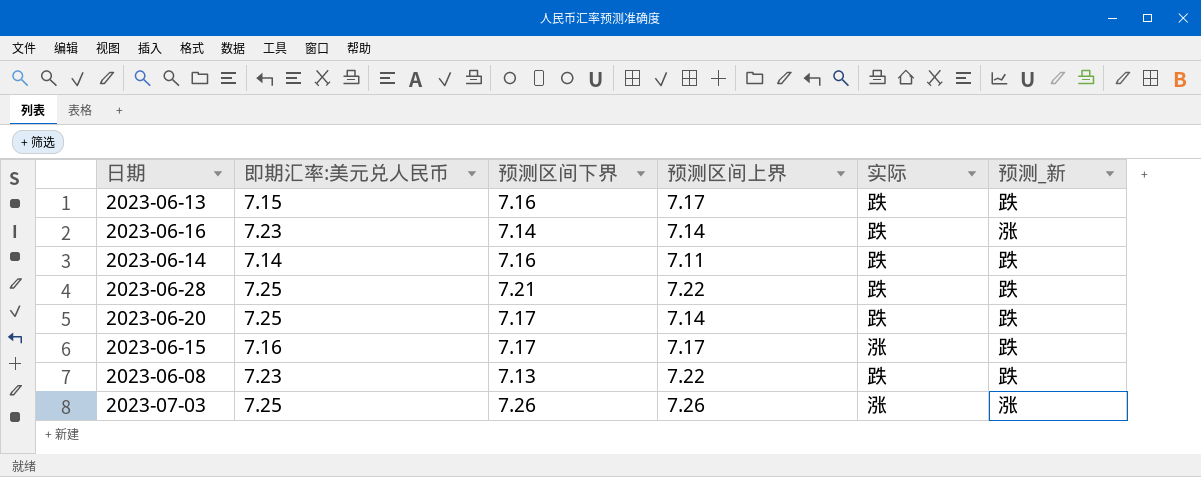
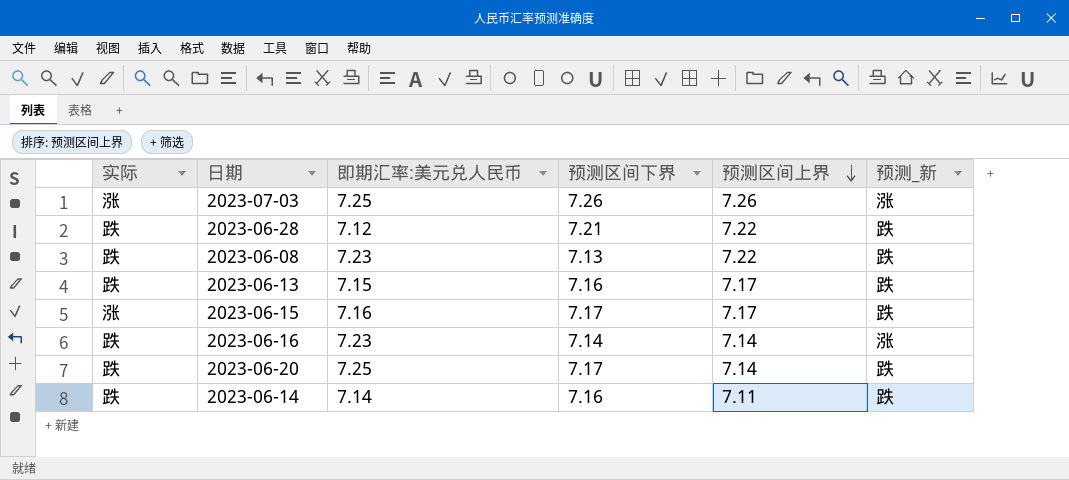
row order: none -> 预测区间上界 descending
column 实际 | position: 5 -> 1
2023-06-28 | 即期汇率:美元兑人民币: 7.25 -> 7.12

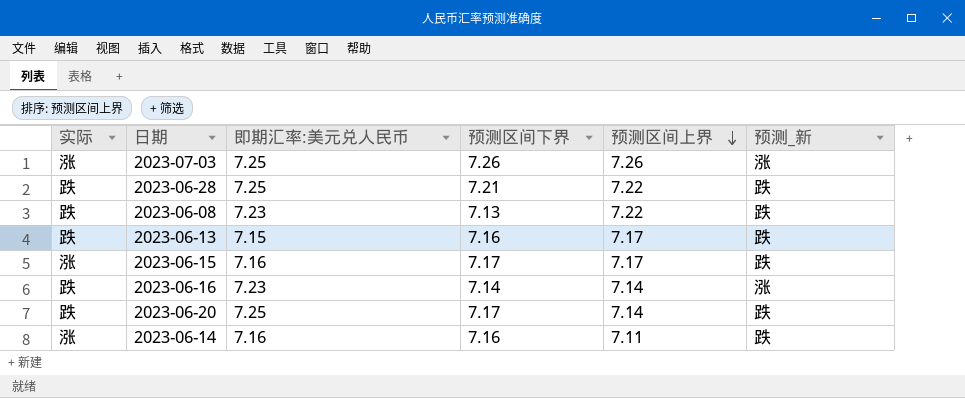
2023-06-28 | 即期汇率:美元兑人民币: 7.12 -> 7.25
2023-06-14 | 实际: 跌 -> 涨
2023-06-14 | 即期汇率:美元兑人民币: 7.14 -> 7.16

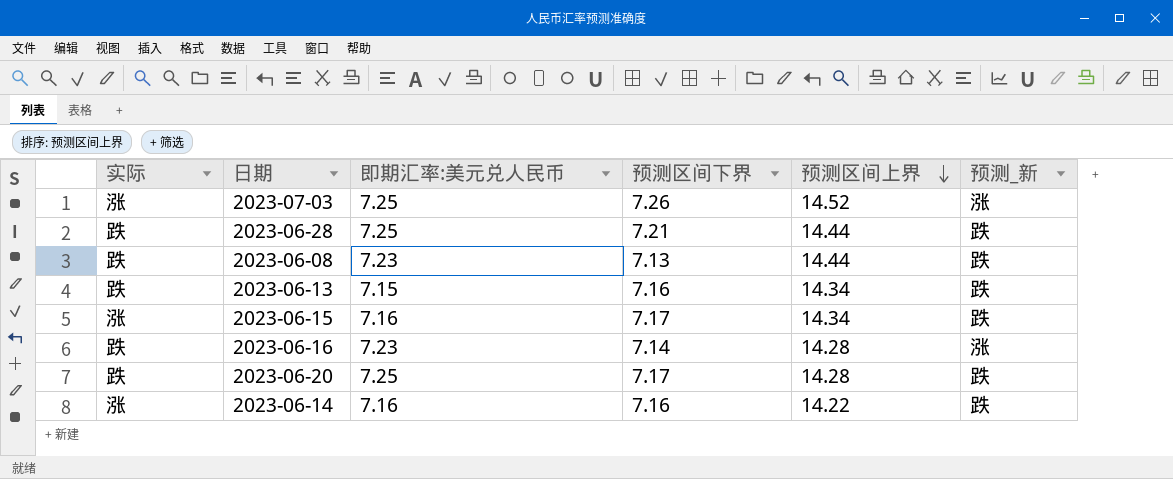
2023-07-03 | 预测区间上界: 7.26 -> 14.52
2023-06-28 | 预测区间上界: 7.22 -> 14.44
2023-06-08 | 预测区间上界: 7.22 -> 14.44
2023-06-13 | 预测区间上界: 7.17 -> 14.34
2023-06-15 | 预测区间上界: 7.17 -> 14.34
2023-06-16 | 预测区间上界: 7.14 -> 14.28
2023-06-20 | 预测区间上界: 7.14 -> 14.28
2023-06-14 | 预测区间上界: 7.11 -> 14.22

